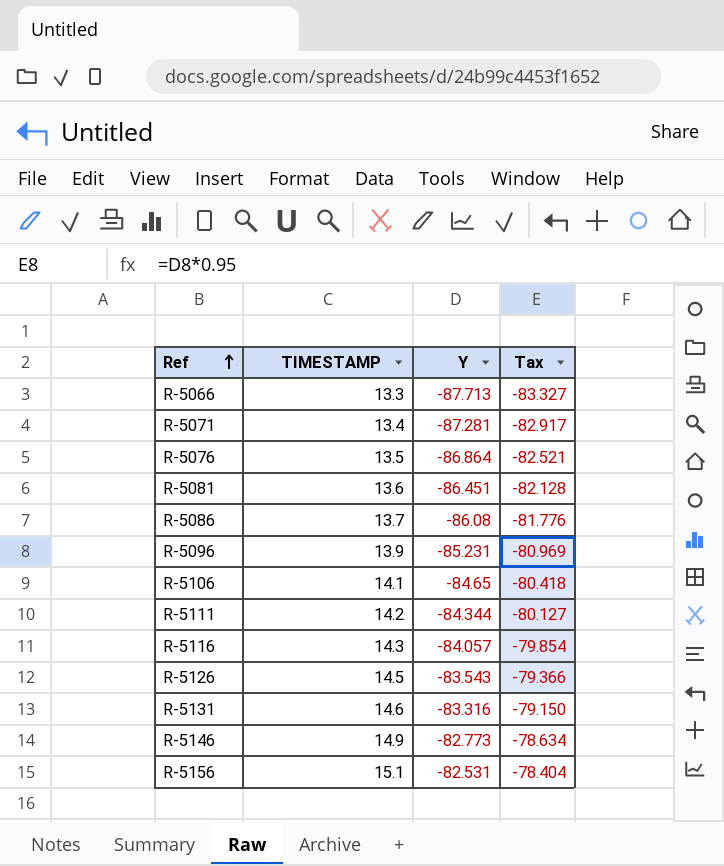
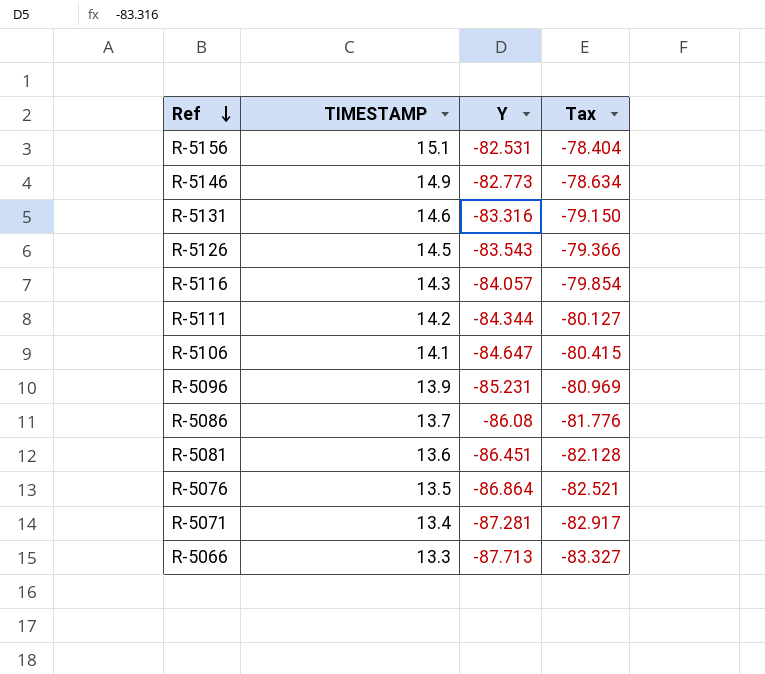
row order: Ref ascending -> Ref descending
R-5106 | Y: -84.65 -> -84.647
R-5106 | Tax: -80.418 -> -80.415

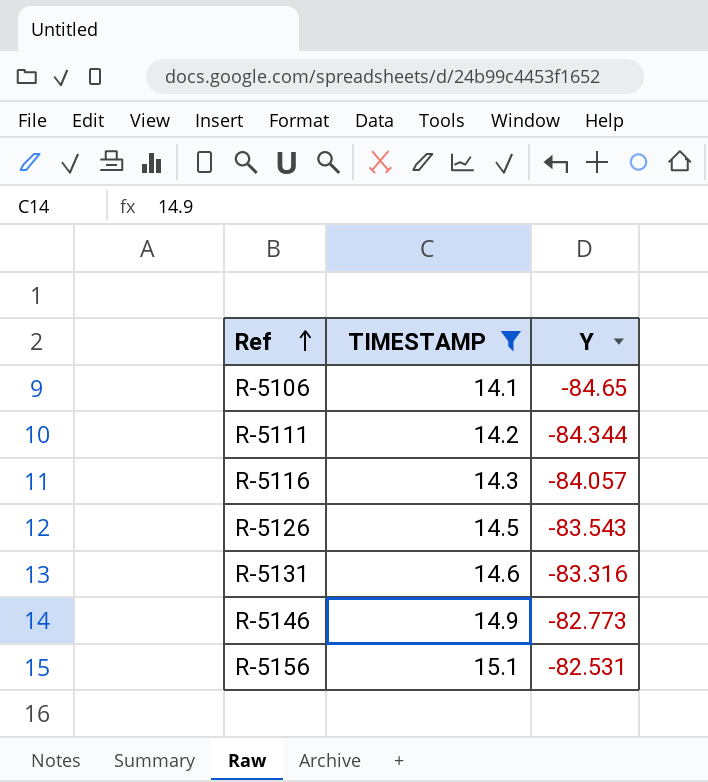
filter: none -> TIMESTAMP >= 14.1
row order: Ref descending -> Ref ascending
column Tax | formula: [Y] * 0.95 -> none
R-5106 | Y: -84.647 -> -84.65

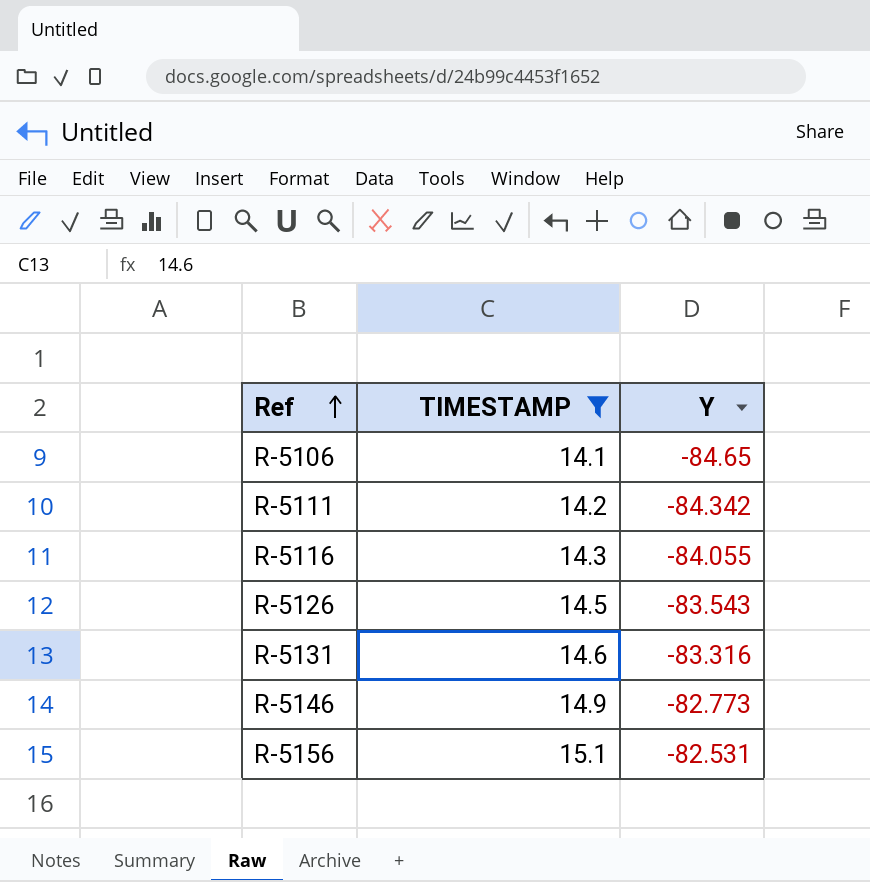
R-5111 | Y: -84.344 -> -84.342
R-5116 | Y: -84.057 -> -84.055

